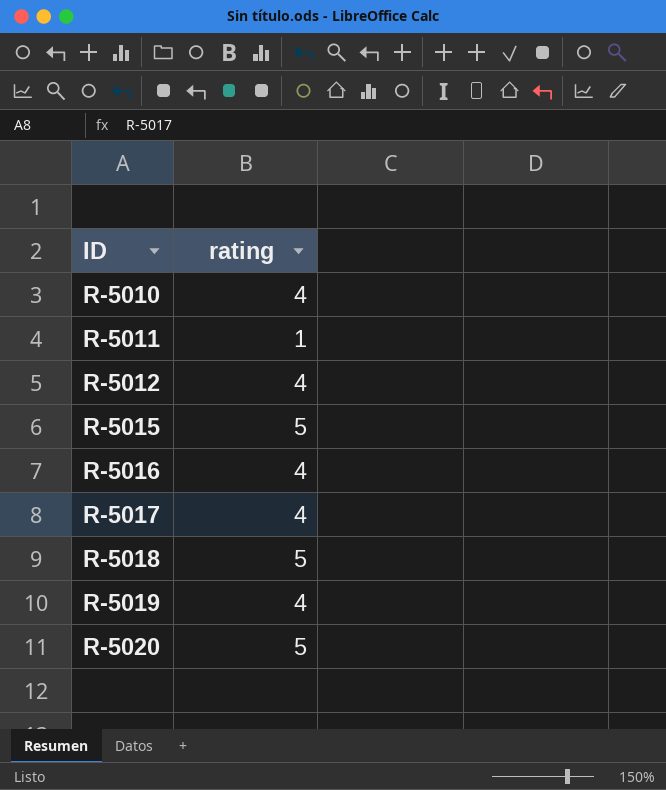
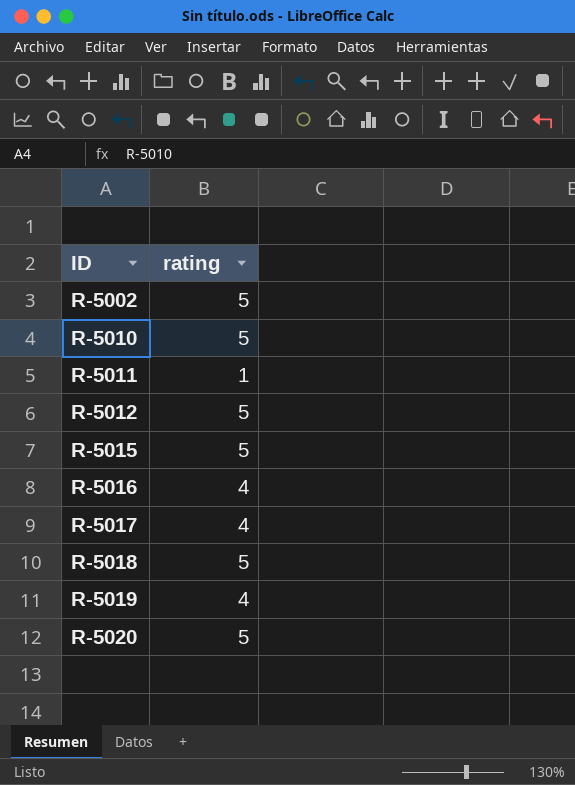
row R-5002: none -> 5
R-5010 | rating: 4 -> 5
R-5012 | rating: 4 -> 5

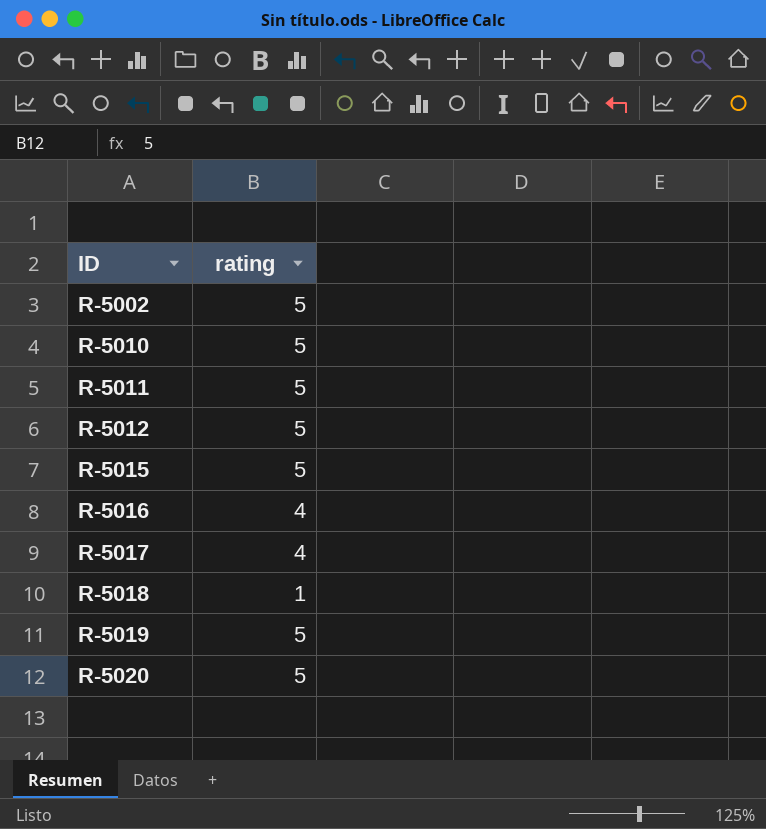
R-5011 | rating: 1 -> 5
R-5018 | rating: 5 -> 1
R-5019 | rating: 4 -> 5

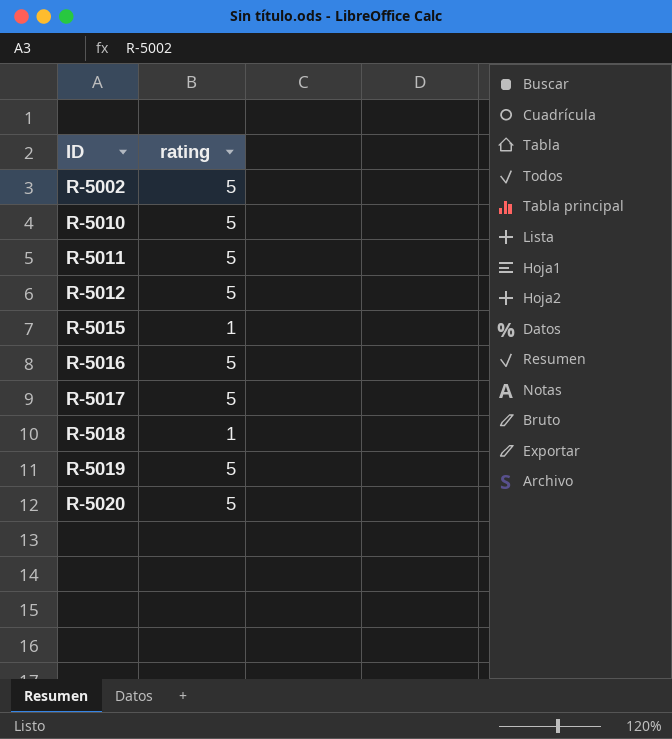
R-5015 | rating: 5 -> 1
R-5016 | rating: 4 -> 5
R-5017 | rating: 4 -> 5

